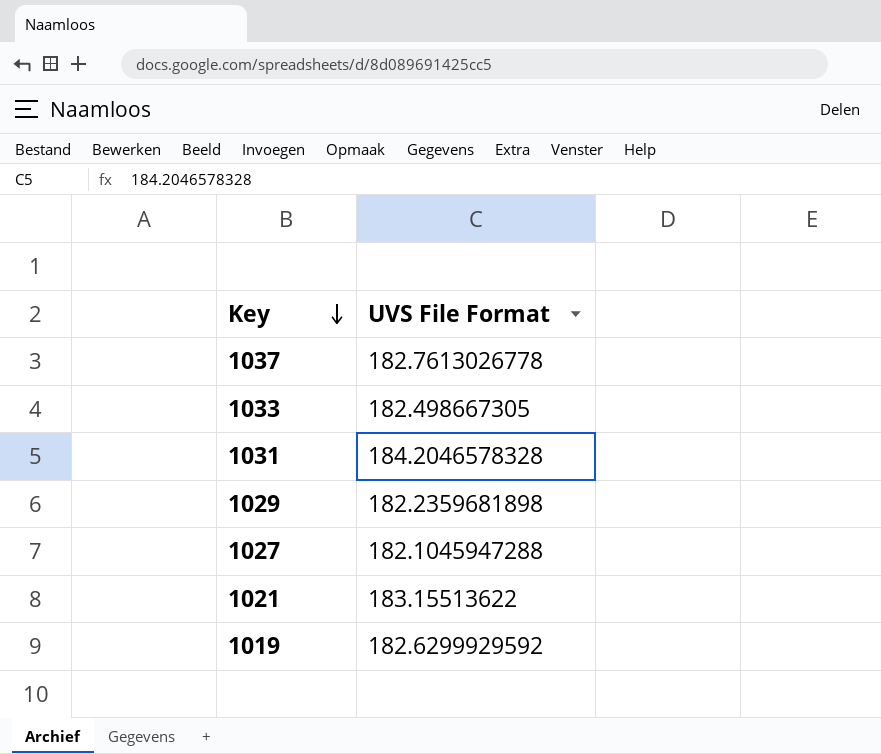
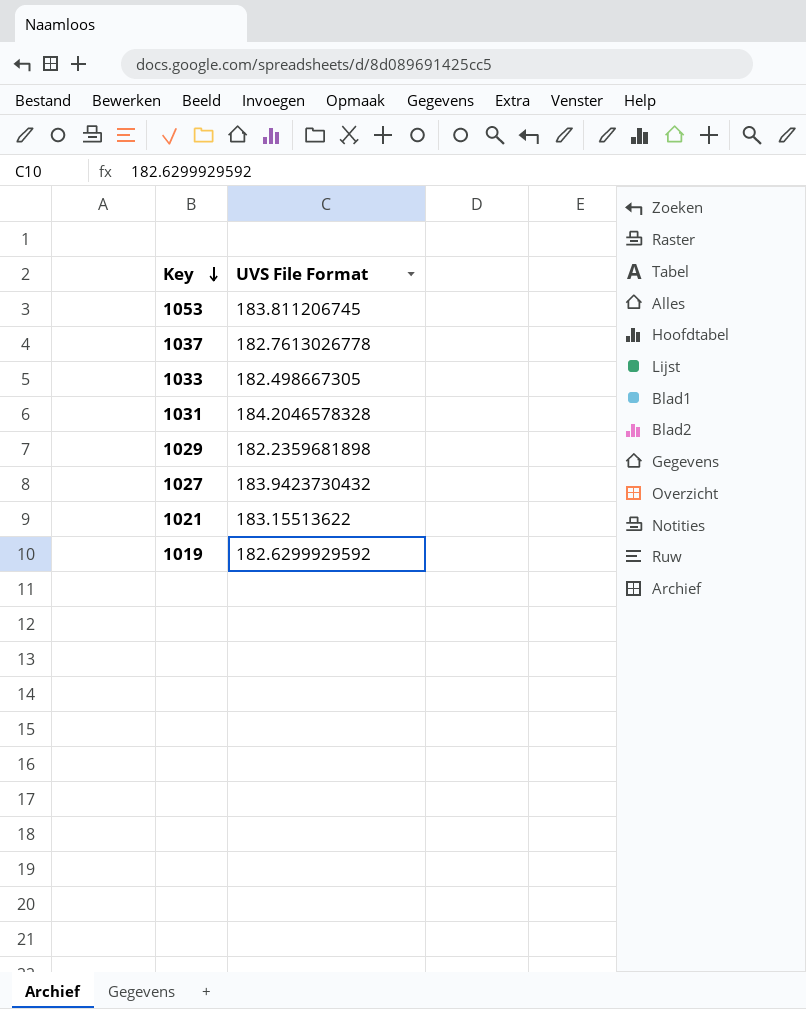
row 1053: none -> 183.811206745
1027 | UVS File Format: 182.1045947288 -> 183.9423730432

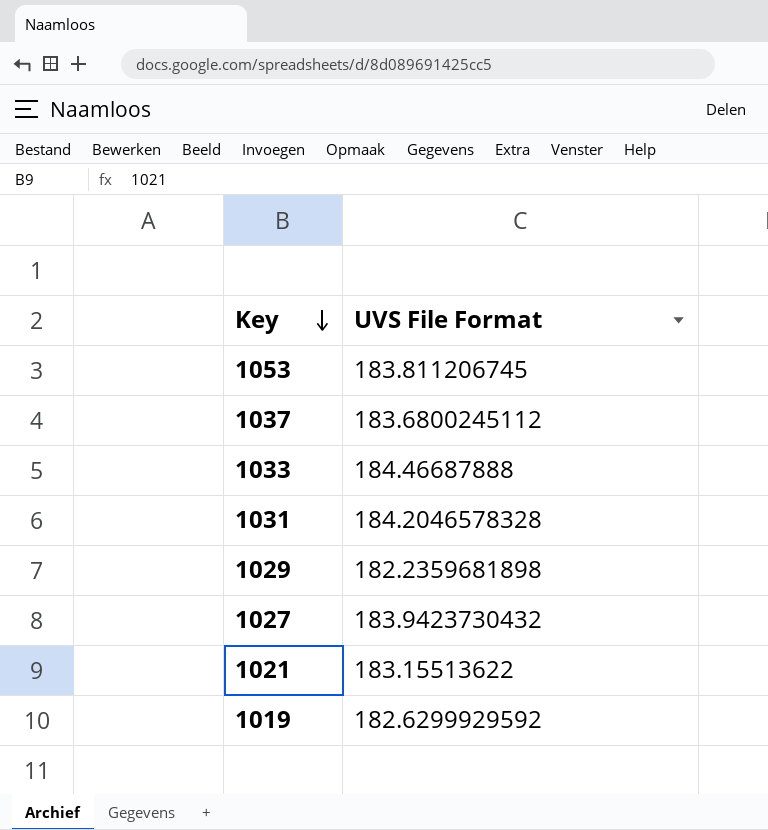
1037 | UVS File Format: 182.7613026778 -> 183.6800245112
1033 | UVS File Format: 182.498667305 -> 184.46687888

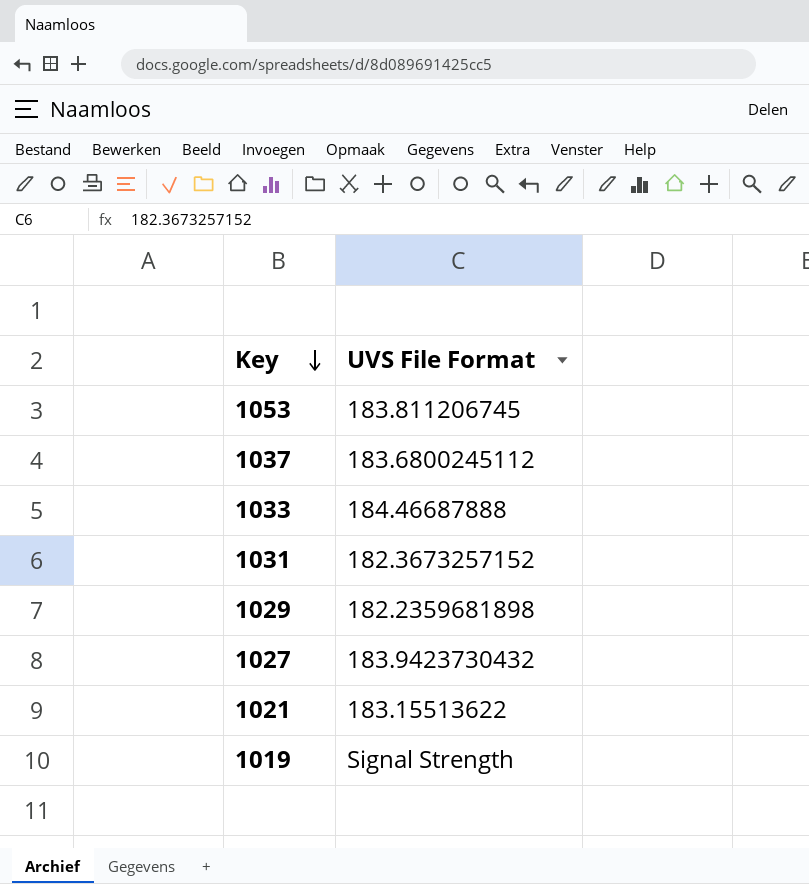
1031 | UVS File Format: 184.2046578328 -> 182.3673257152
1019 | UVS File Format: 182.6299929592 -> Signal Strength

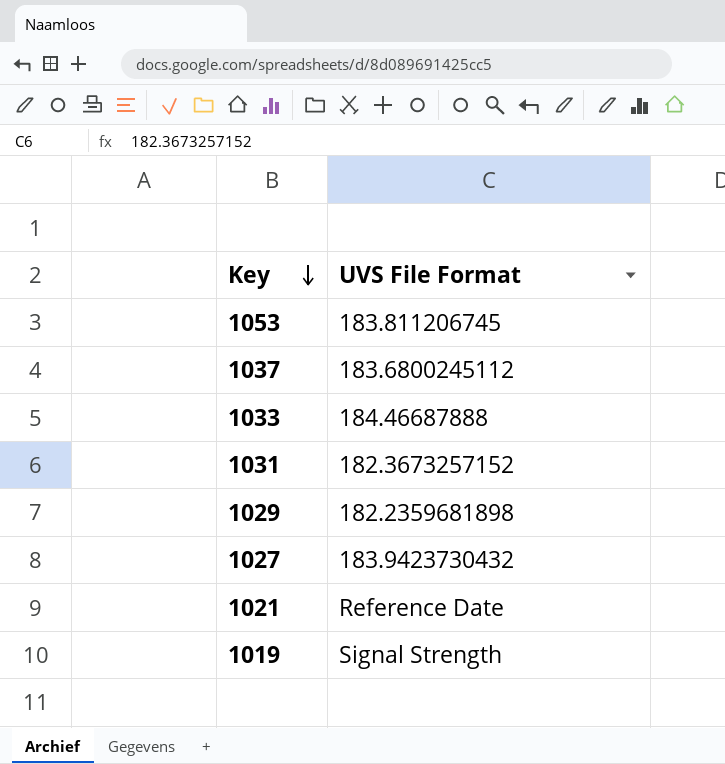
1021 | UVS File Format: 183.15513622 -> Reference Date

